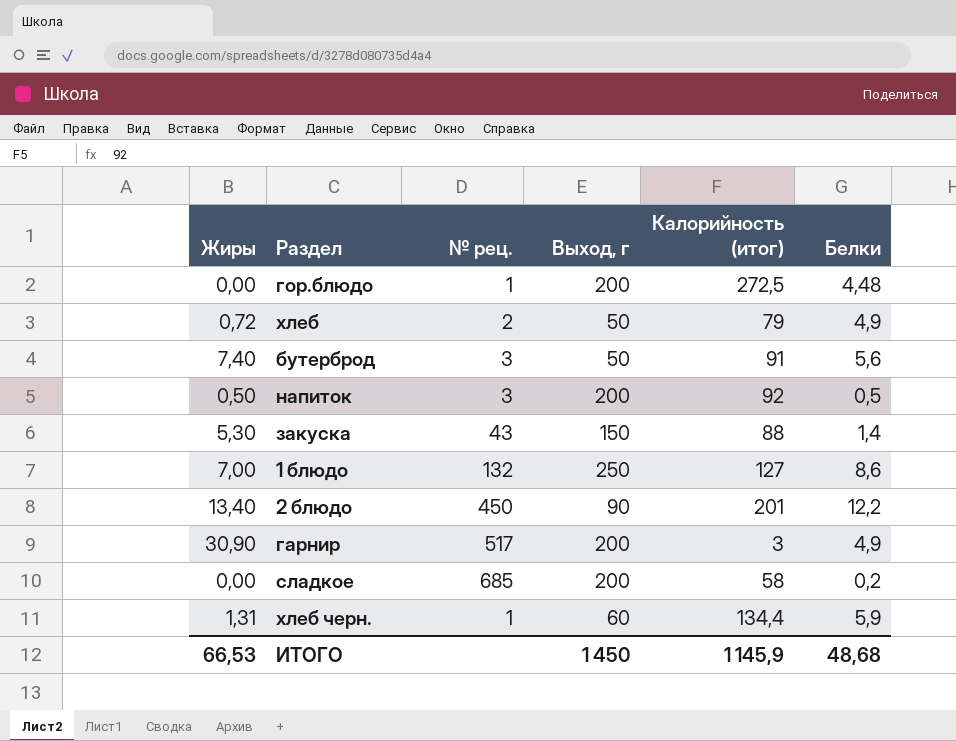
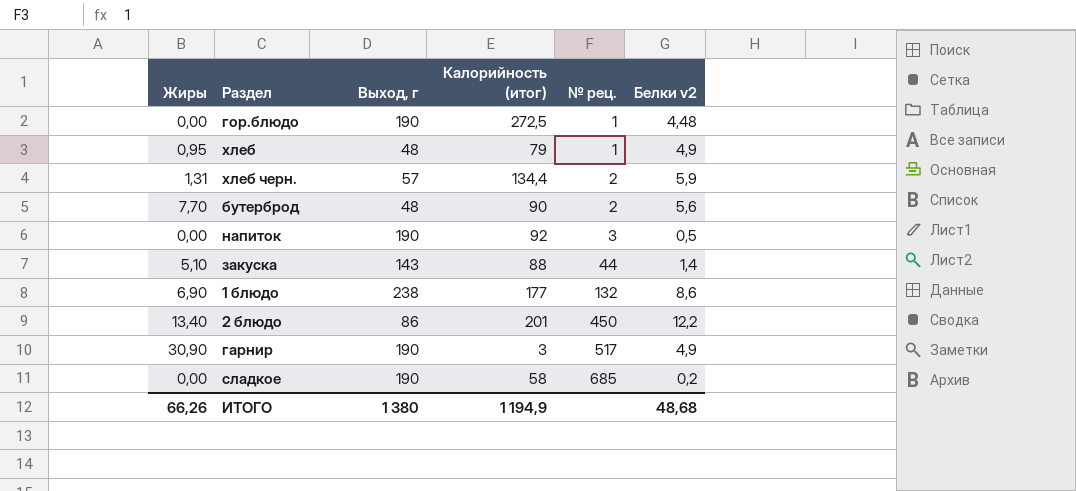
row order: none -> № рец. ascending
column № рец. | position: 3 -> 5
column name: Белки -> Белки v2
гор.блюдо | Выход, г: 200 -> 190
хлеб | Жиры: 0,72 -> 0,95
хлеб | Выход, г: 50 -> 48
хлеб | № рец.: 2 -> 1
хлеб черн. | Выход, г: 60 -> 57
хлеб черн. | № рец.: 1 -> 2
бутерброд | Жиры: 7,40 -> 7,70
бутерброд | Выход, г: 50 -> 48
бутерброд | Калорийность (итог): 91 -> 90
бутерброд | № рец.: 3 -> 2
напиток | Жиры: 0,50 -> 0,00
напиток | Выход, г: 200 -> 190
закуска | Жиры: 5,30 -> 5,10
закуска | Выход, г: 150 -> 143
закуска | № рец.: 43 -> 44
1 блюдо | Жиры: 7,00 -> 6,90
1 блюдо | Выход, г: 250 -> 238
1 блюдо | Калорийность (итог): 127 -> 177
2 блюдо | Выход, г: 90 -> 86
гарнир | Выход, г: 200 -> 190
сладкое | Выход, г: 200 -> 190
ИТОГО | Жиры: 66,53 -> 66,26
ИТОГО | Выход, г: 1 450 -> 1 380
ИТОГО | Калорийность (итог): 1 145,9 -> 1 194,9

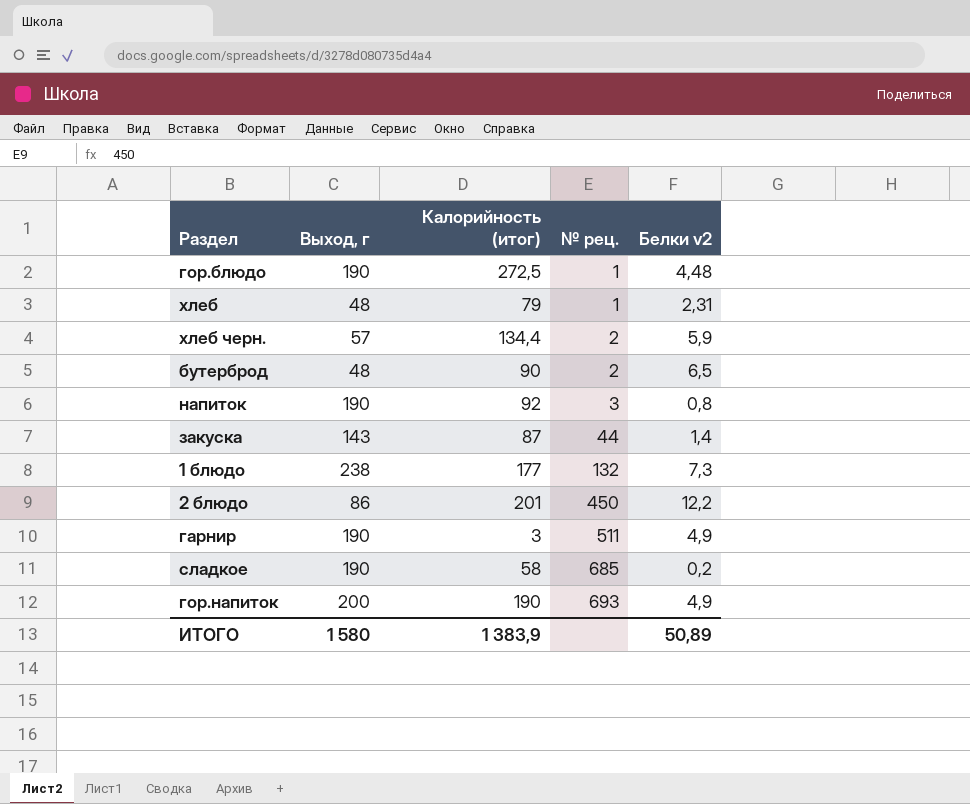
column Жиры | position: 1 -> none
хлеб | Белки v2: 4,9 -> 2,31
бутерброд | Белки v2: 5,6 -> 6,5
напиток | Белки v2: 0,5 -> 0,8
закуска | Калорийность (итог): 88 -> 87
1 блюдо | Белки v2: 8,6 -> 7,3
гарнир | № рец.: 517 -> 511
row гор.напиток: none -> 200 | 190 | 693 | 4,9
ИТОГО | Выход, г: 1 380 -> 1 580
ИТОГО | Калорийность (итог): 1 194,9 -> 1 383,9
ИТОГО | Белки v2: 48,68 -> 50,89

